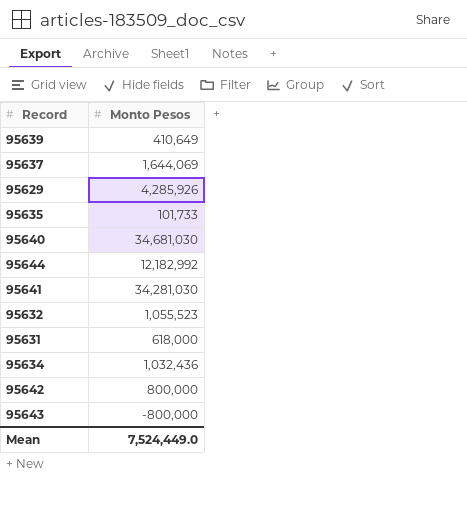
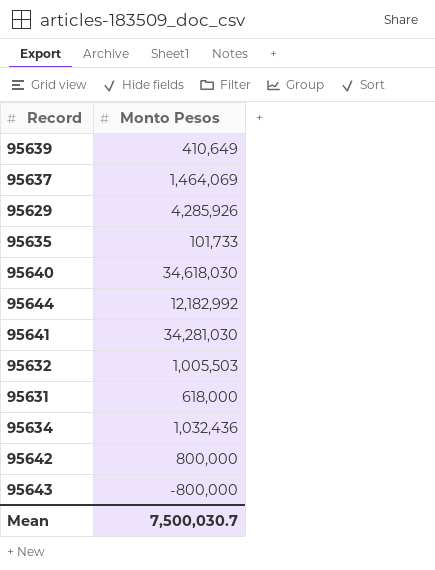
95637 | Monto Pesos: 1,644,069 -> 1,464,069
95640 | Monto Pesos: 34,681,030 -> 34,618,030
95632 | Monto Pesos: 1,055,523 -> 1,005,503
Mean | Monto Pesos: 7,524,449.0 -> 7,500,030.7

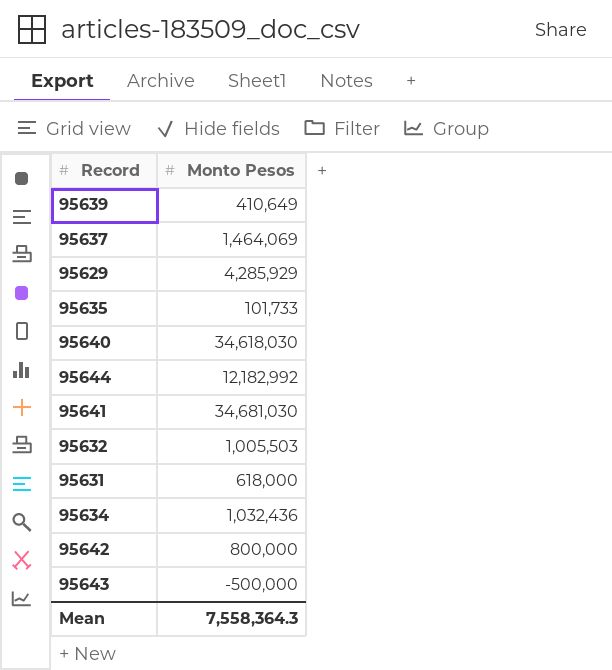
95629 | Monto Pesos: 4,285,926 -> 4,285,929
95641 | Monto Pesos: 34,281,030 -> 34,681,030
95643 | Monto Pesos: -800,000 -> -500,000
Mean | Monto Pesos: 7,500,030.7 -> 7,558,364.3

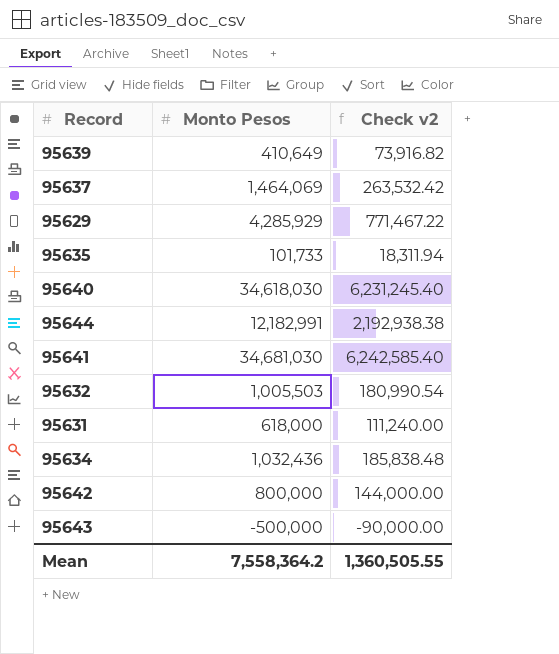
column Check v2 | formula: none -> [Monto Pesos] * 0.18
95644 | Monto Pesos: 12,182,992 -> 12,182,991
Mean | Monto Pesos: 7,558,364.3 -> 7,558,364.2

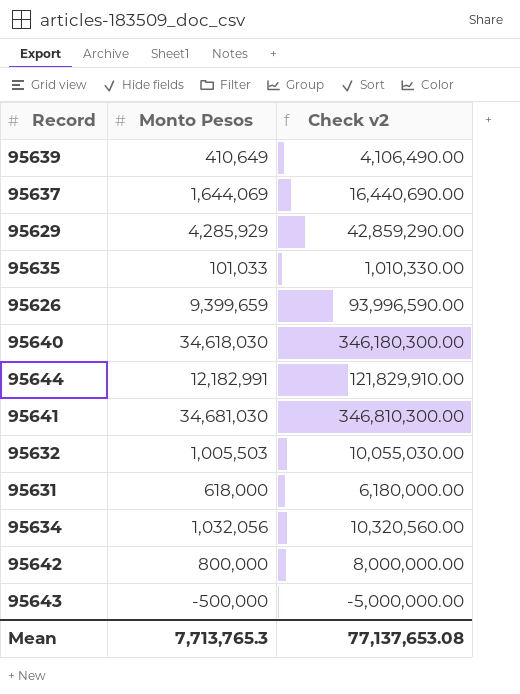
column Check v2 | formula: [Monto Pesos] * 0.18 -> [Monto Pesos] * 10
95637 | Monto Pesos: 1,464,069 -> 1,644,069
95635 | Monto Pesos: 101,733 -> 101,033
row 95626: none -> 9,399,659 | 93,996,590.00
95634 | Monto Pesos: 1,032,436 -> 1,032,056
Mean | Monto Pesos: 7,558,364.2 -> 7,713,765.3
Mean | Check v2: 1,360,505.55 -> 77,137,653.08

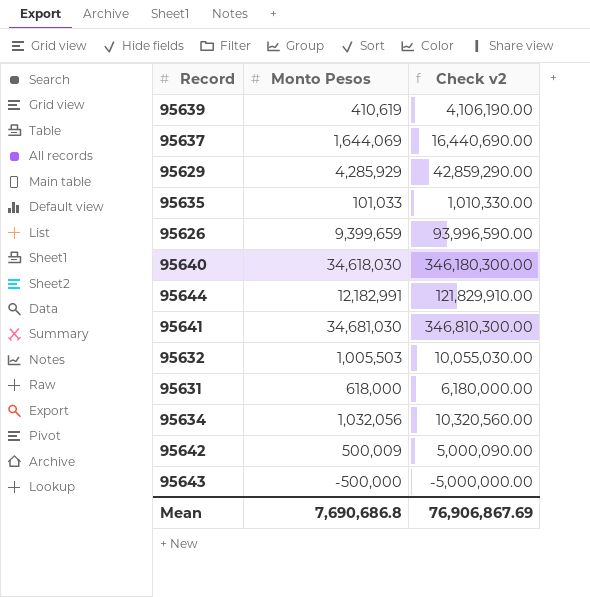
95639 | Monto Pesos: 410,649 -> 410,619
95639 | Check v2: 4,106,490.00 -> 4,106,190.00
95642 | Monto Pesos: 800,000 -> 500,009
95642 | Check v2: 8,000,000.00 -> 5,000,090.00
Mean | Monto Pesos: 7,713,765.3 -> 7,690,686.8
Mean | Check v2: 77,137,653.08 -> 76,906,867.69

